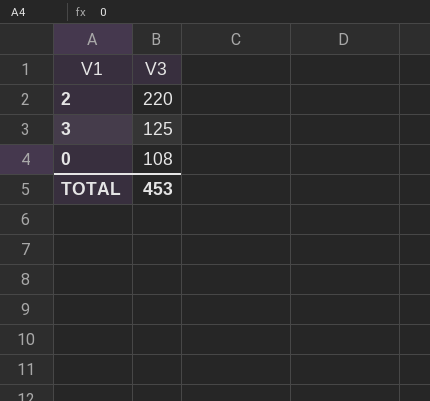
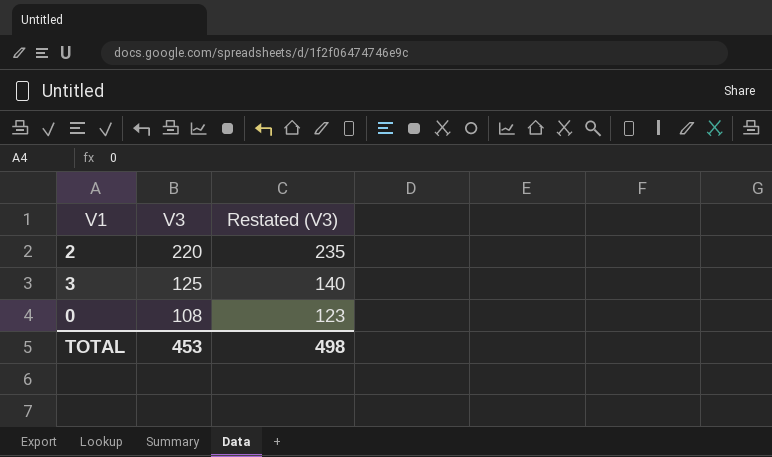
column Restated (V3) | formula: none -> [V3] + 15

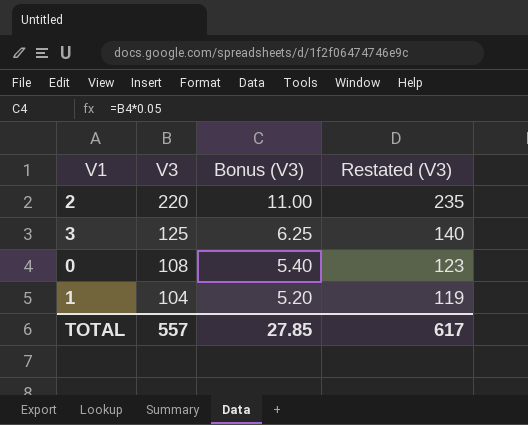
column Bonus (V3) | formula: none -> [V3] * 0.05
row 1: none -> 104 | 5.20 | 119
TOTAL | V3: 453 -> 557
TOTAL | Restated (V3): 498 -> 617

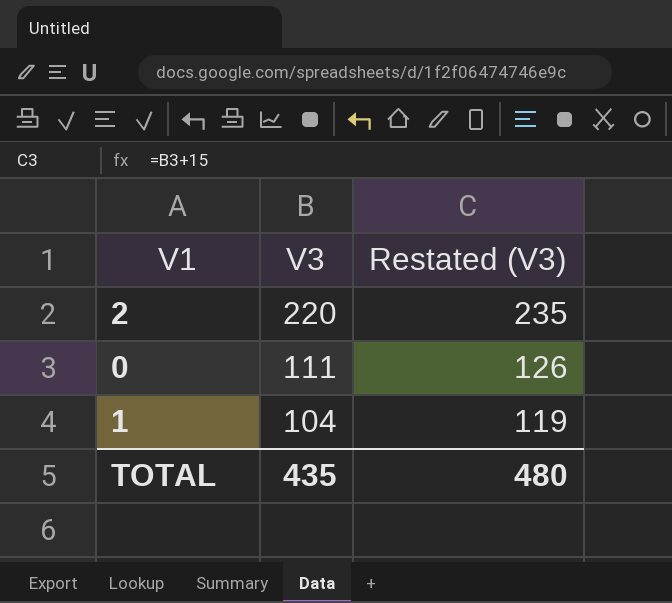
column Bonus (V3) | formula: [V3] * 0.05 -> none
row 3: 125 | 6.25 | 140 -> none
0 | V3: 108 -> 111
0 | Restated (V3): 123 -> 126
TOTAL | V3: 557 -> 435
TOTAL | Restated (V3): 617 -> 480

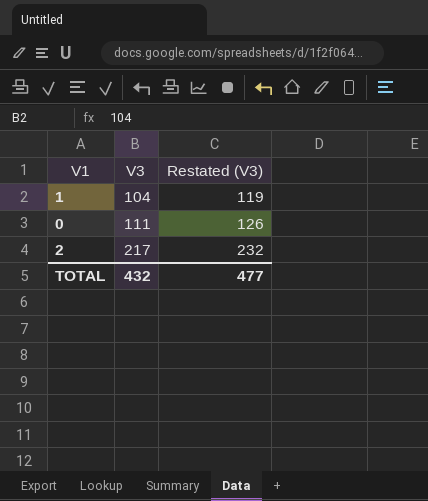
row order: V3 descending -> V3 ascending
2 | V3: 220 -> 217
2 | Restated (V3): 235 -> 232
TOTAL | V3: 435 -> 432
TOTAL | Restated (V3): 480 -> 477

